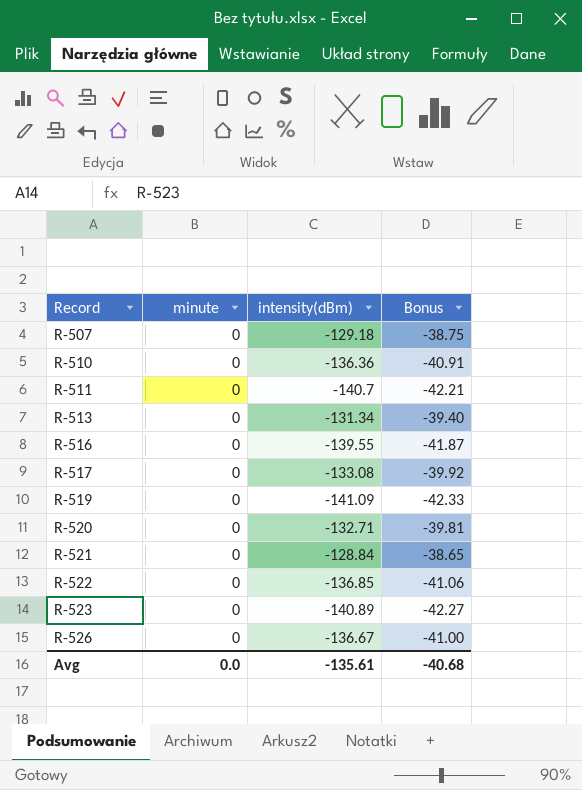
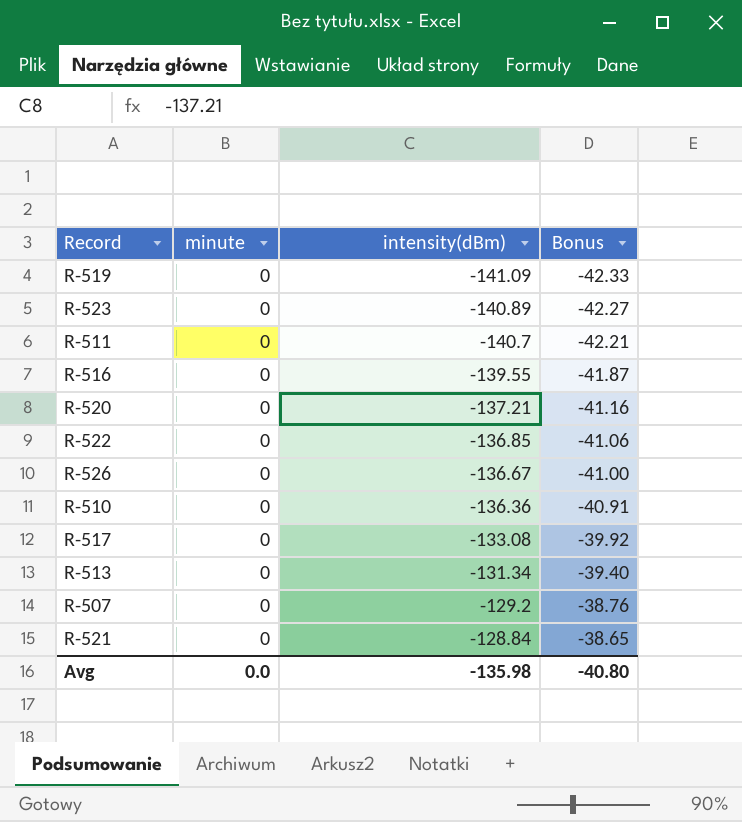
row order: Record ascending -> intensity(dBm) ascending
R-520 | intensity(dBm): -132.71 -> -137.21
R-520 | Bonus: -39.81 -> -41.16
R-507 | intensity(dBm): -129.18 -> -129.2
R-507 | Bonus: -38.75 -> -38.76
Avg | intensity(dBm): -135.61 -> -135.98
Avg | Bonus: -40.68 -> -40.80

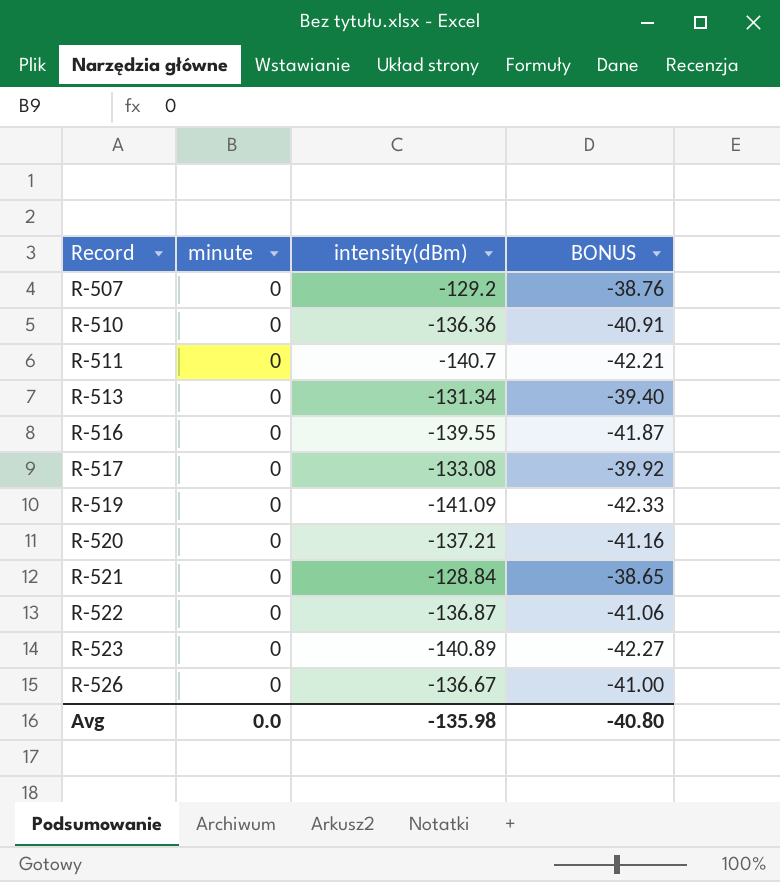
row order: intensity(dBm) ascending -> Record ascending
column name: Bonus -> BONUS
R-522 | intensity(dBm): -136.85 -> -136.87

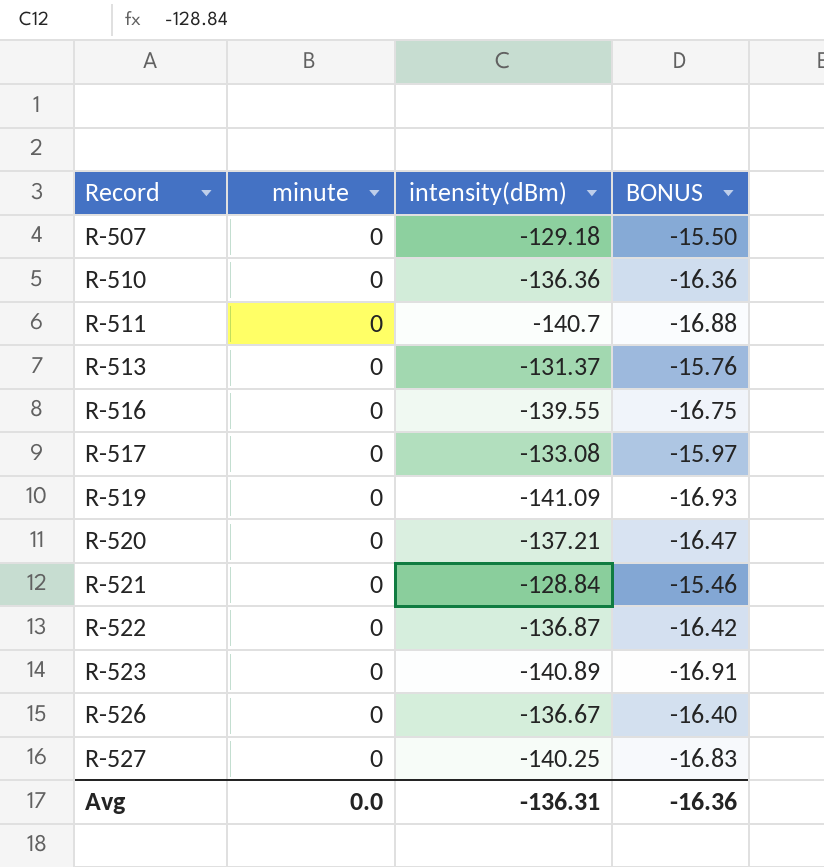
column BONUS | formula: [intensity(dBm)] * 0.3 -> [intensity(dBm)] * 0.12
R-507 | intensity(dBm): -129.2 -> -129.18
R-513 | intensity(dBm): -131.34 -> -131.37
row R-527: none -> 0 | -140.25 | -16.83
Avg | intensity(dBm): -135.98 -> -136.31
Avg | BONUS: -40.80 -> -16.36

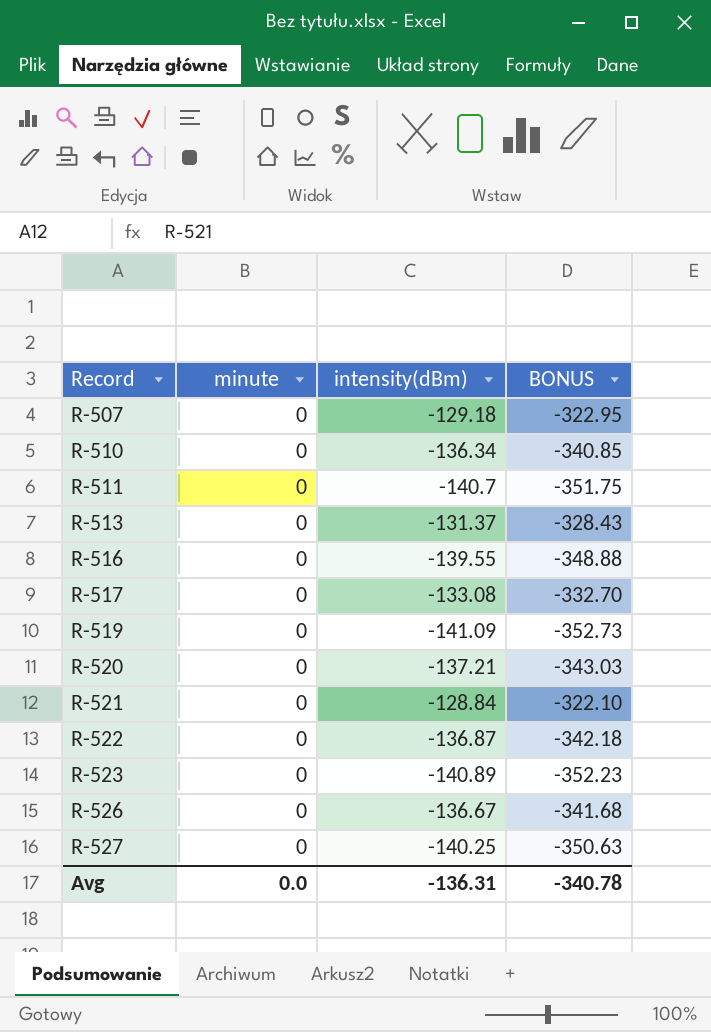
column BONUS | formula: [intensity(dBm)] * 0.12 -> [intensity(dBm)] * 2.5
R-510 | intensity(dBm): -136.36 -> -136.34
Avg | BONUS: -16.36 -> -340.78

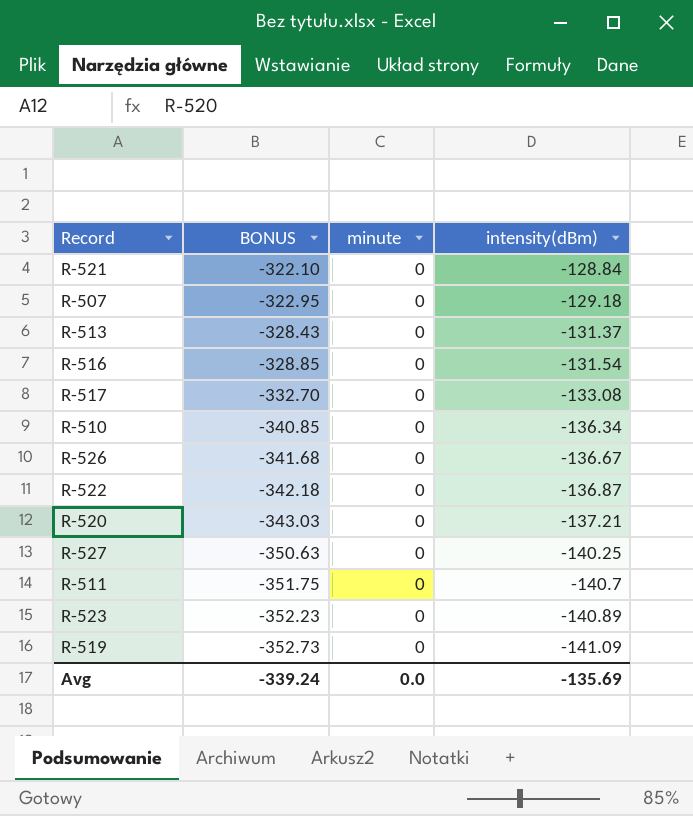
row order: Record ascending -> BONUS descending
column BONUS | position: 4 -> 2
R-516 | BONUS: -348.88 -> -328.85
R-516 | intensity(dBm): -139.55 -> -131.54
Avg | BONUS: -340.78 -> -339.24
Avg | intensity(dBm): -136.31 -> -135.69

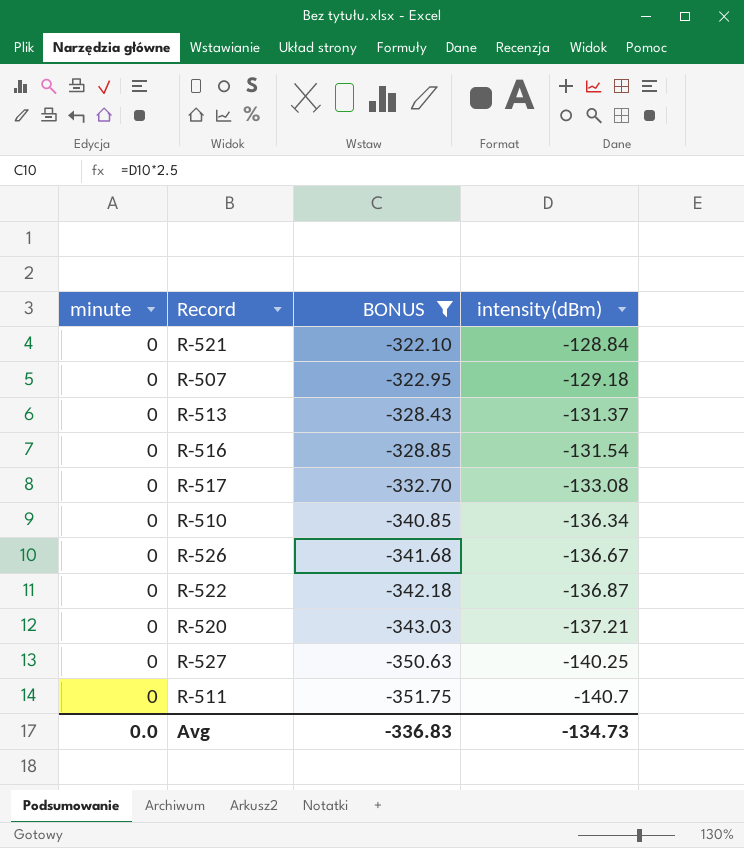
filter: none -> BONUS >= -351.75
column minute | position: 3 -> 1
Avg | BONUS: -339.24 -> -336.83
Avg | intensity(dBm): -135.69 -> -134.73

